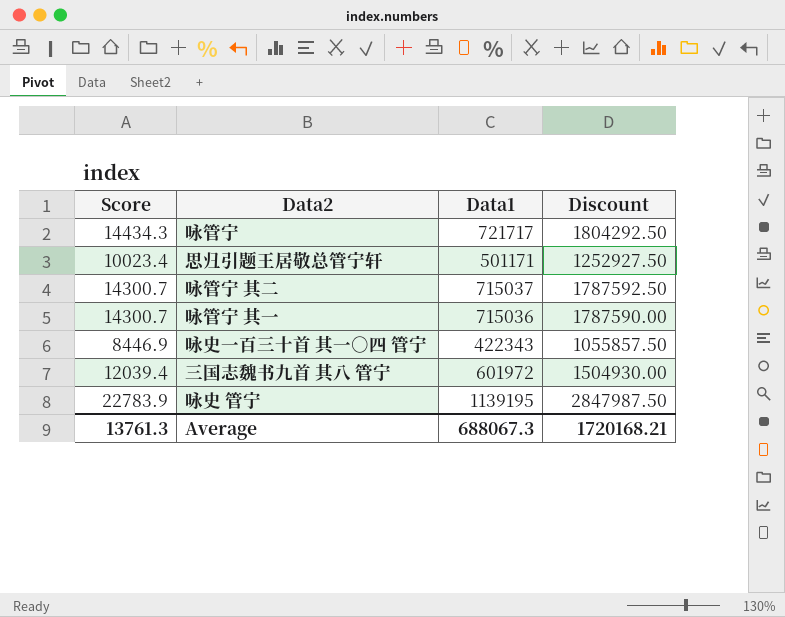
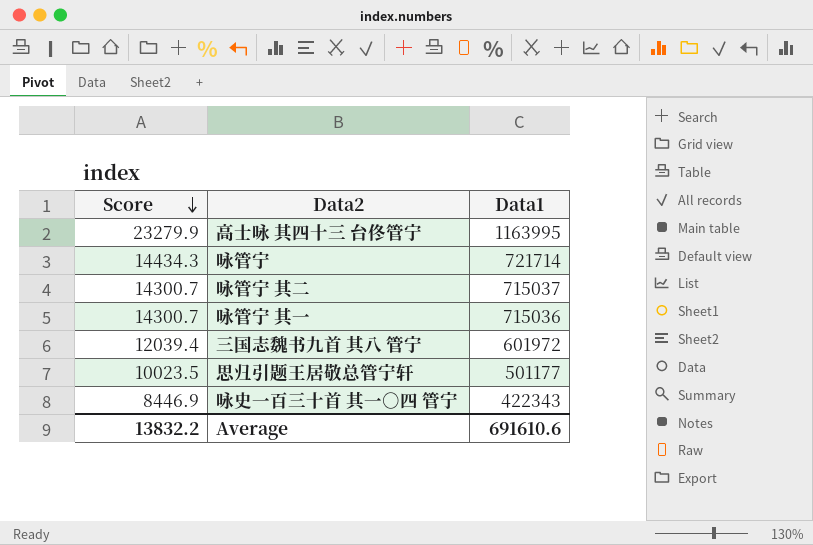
row order: none -> Score descending
column Discount | formula: [Data1] * 2.5 -> none
row 咏史 管宁: 22783.9 | 1139195 | 2847987.50 -> none
row 高士咏 其四十三 台佟管宁: none -> 23279.9 | 1163995
咏管宁 | Data1: 721717 -> 721714
思归引题王居敬总管宁轩 | Score: 10023.4 -> 10023.5
思归引题王居敬总管宁轩 | Data1: 501171 -> 501177
Average | Score: 13761.3 -> 13832.2
Average | Data1: 688067.3 -> 691610.6

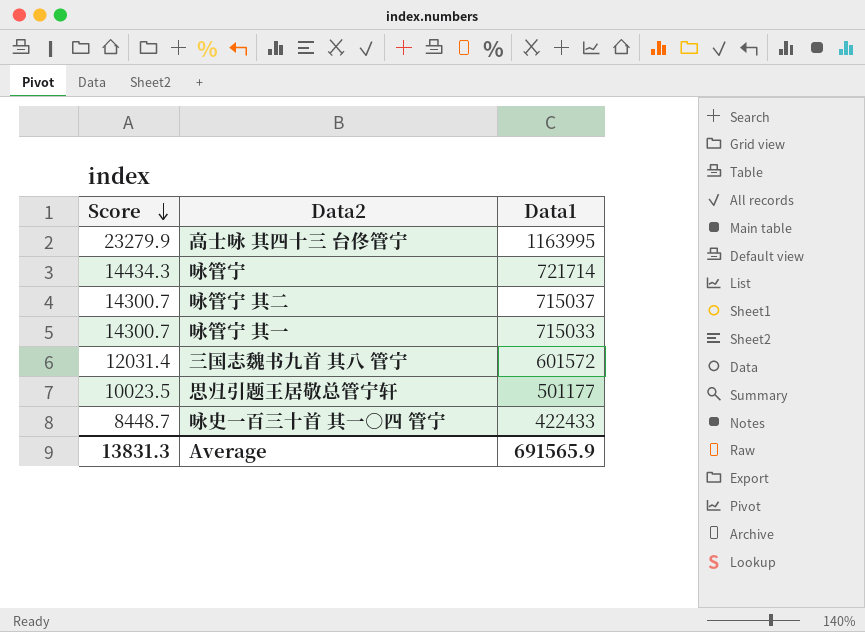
咏管宁 其一 | Data1: 715036 -> 715033
三国志魏书九首 其八 管宁 | Score: 12039.4 -> 12031.4
三国志魏书九首 其八 管宁 | Data1: 601972 -> 601572
咏史一百三十首 其一○四 管宁 | Score: 8446.9 -> 8448.7
咏史一百三十首 其一○四 管宁 | Data1: 422343 -> 422433
Average | Score: 13832.2 -> 13831.3
Average | Data1: 691610.6 -> 691565.9

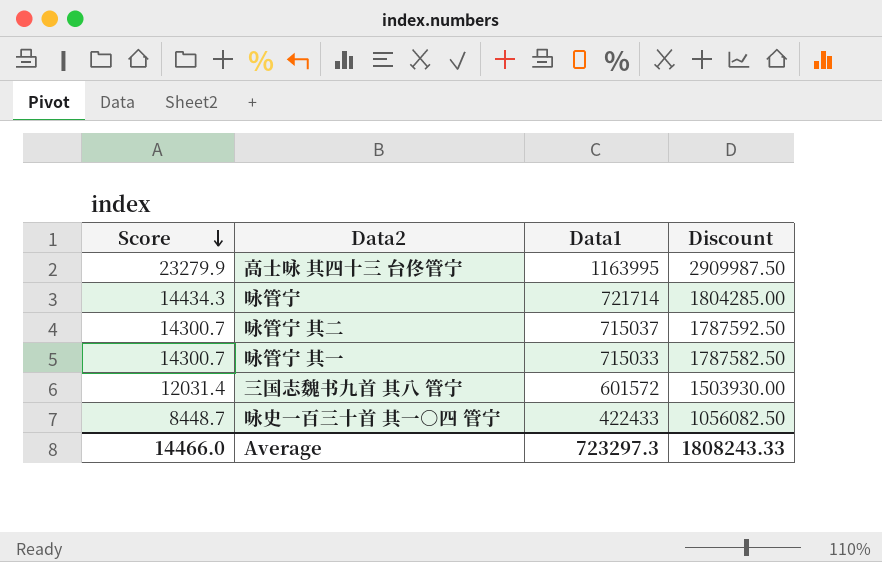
column Discount | formula: none -> [Data1] * 2.5
row 思归引题王居敬总管宁轩: 10023.5 | 501177 -> none
Average | Score: 13831.3 -> 14466.0
Average | Data1: 691565.9 -> 723297.3

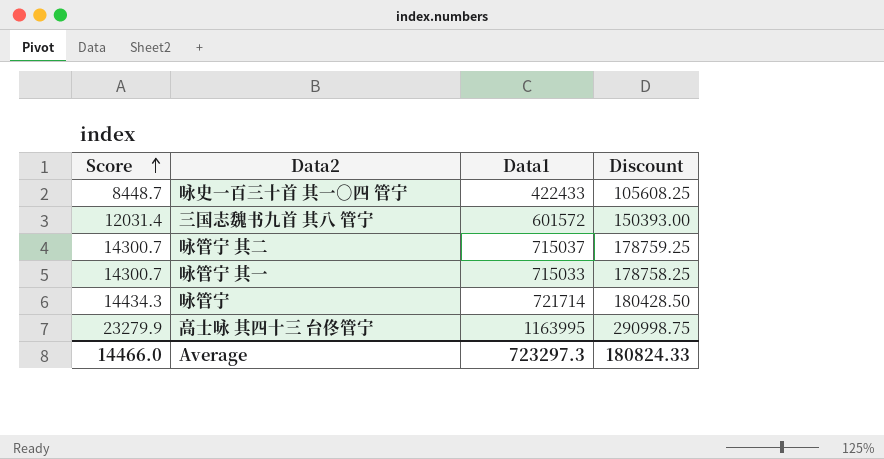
row order: Score descending -> Score ascending
column Discount | formula: [Data1] * 2.5 -> [Data1] * 0.25
Average | Discount: 1808243.33 -> 180824.33

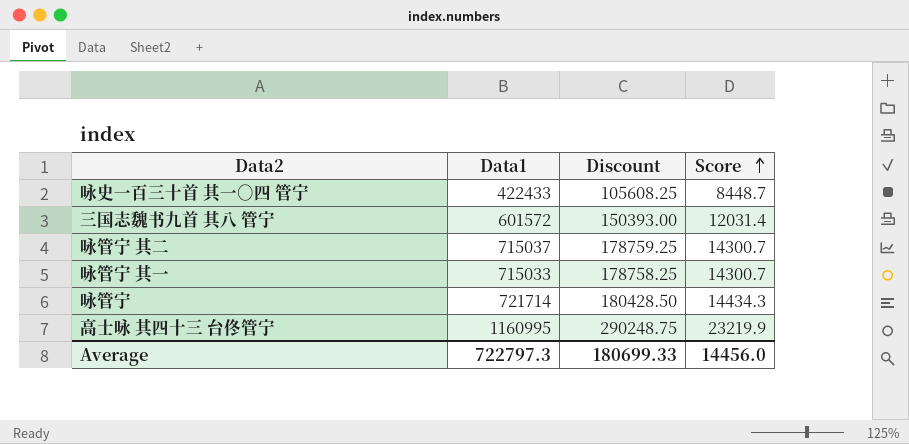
column Score | position: 1 -> 4
高士咏 其四十三 台佟管宁 | Data1: 1163995 -> 1160995
高士咏 其四十三 台佟管宁 | Discount: 290998.75 -> 290248.75
高士咏 其四十三 台佟管宁 | Score: 23279.9 -> 23219.9
Average | Data1: 723297.3 -> 722797.3
Average | Discount: 180824.33 -> 180699.33
Average | Score: 14466.0 -> 14456.0

